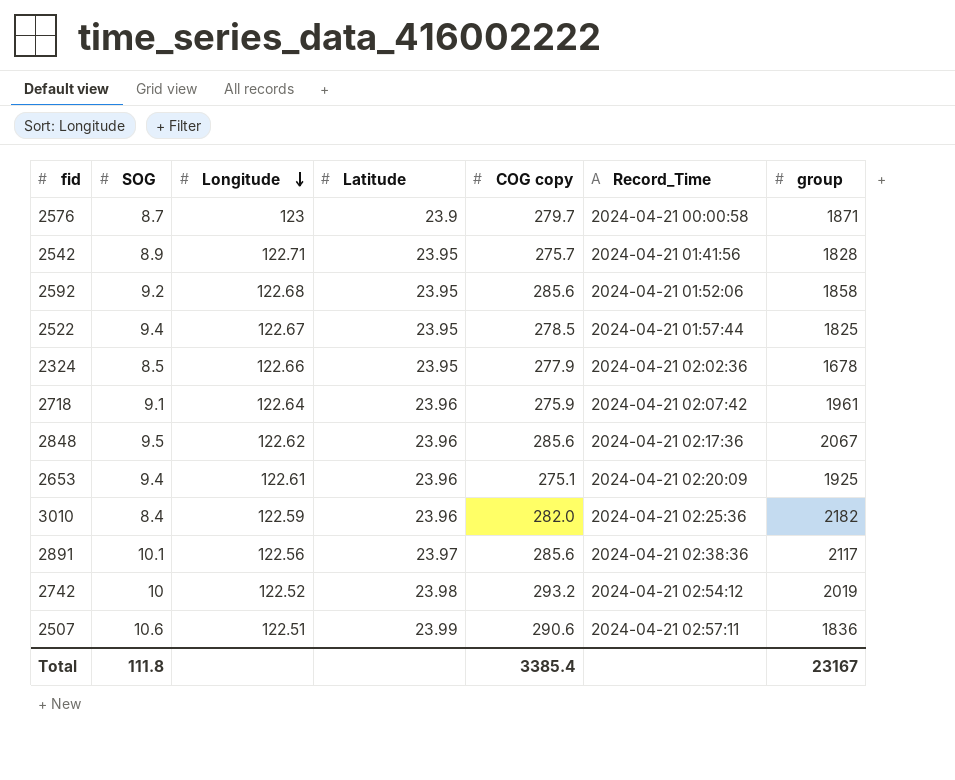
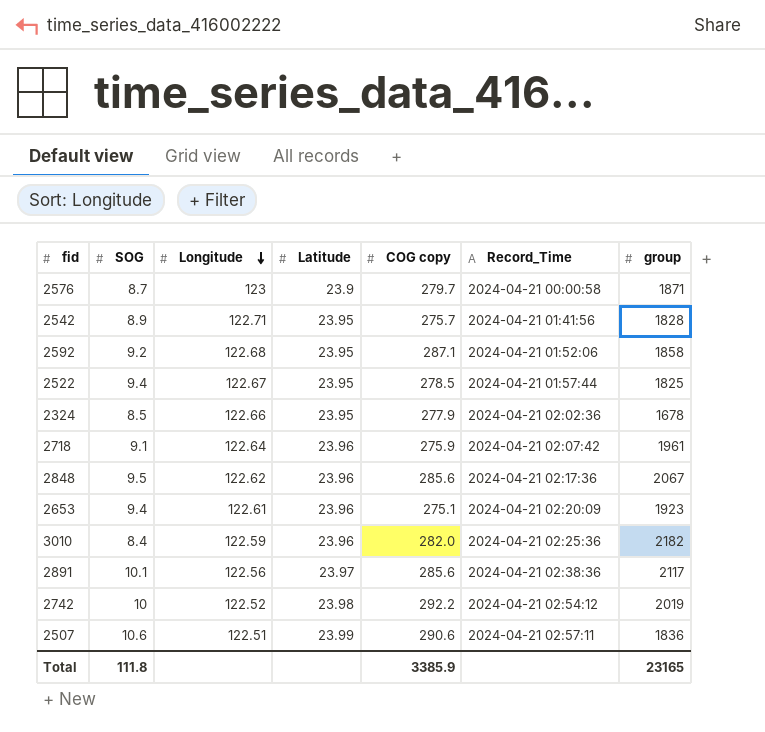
2592 | COG copy: 285.6 -> 287.1
2653 | group: 1925 -> 1923
2742 | COG copy: 293.2 -> 292.2
Total | COG copy: 3385.4 -> 3385.9
Total | group: 23167 -> 23165

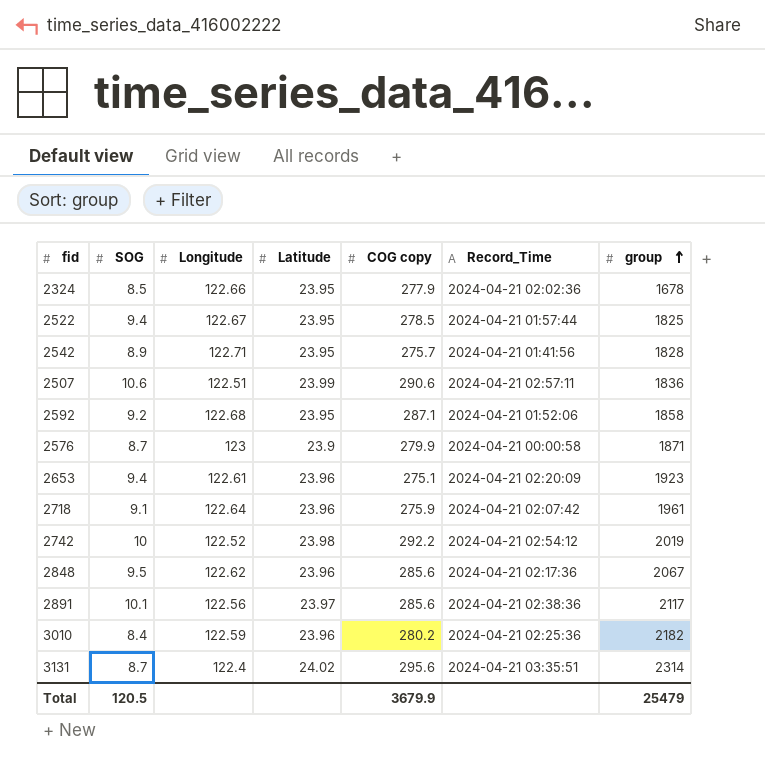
row order: Longitude descending -> group ascending
2576 | COG copy: 279.7 -> 279.9
3010 | COG copy: 282.0 -> 280.2
row 3131: none -> 8.7 | 122.4 | 24.02 | 295.6 | 2024-04-21 03:35:51 | 2314
Total | SOG: 111.8 -> 120.5
Total | COG copy: 3385.9 -> 3679.9
Total | group: 23165 -> 25479

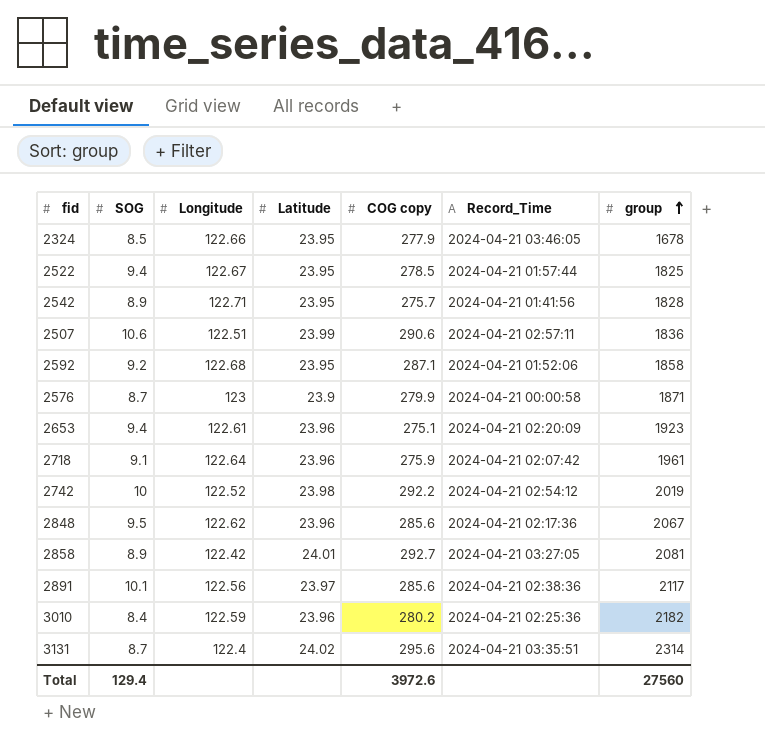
2324 | Record_Time: 2024-04-21 02:02:36 -> 2024-04-21 03:46:05
row 2858: none -> 8.9 | 122.42 | 24.01 | 292.7 | 2024-04-21 03:27:05 | 2081
Total | SOG: 120.5 -> 129.4
Total | COG copy: 3679.9 -> 3972.6
Total | group: 25479 -> 27560

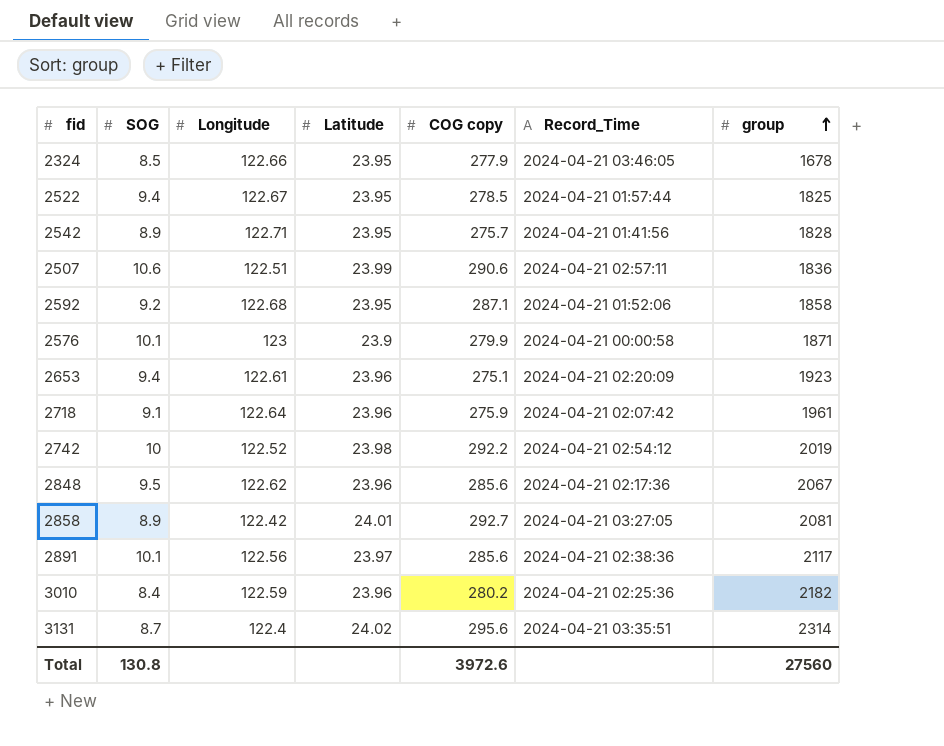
2576 | SOG: 8.7 -> 10.1
Total | SOG: 129.4 -> 130.8

